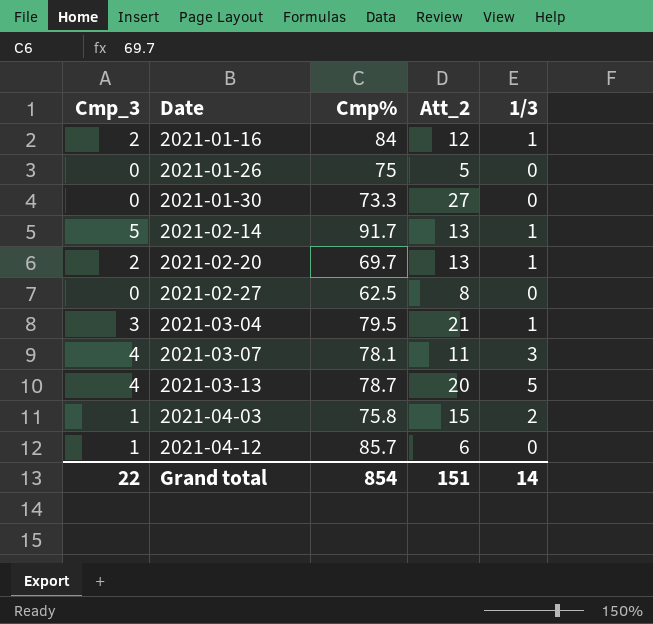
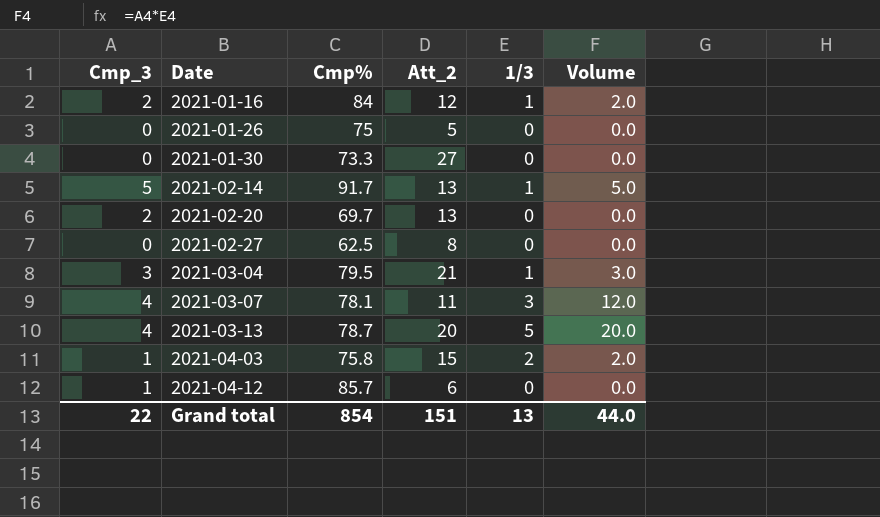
column Volume | formula: none -> [Cmp_3] * [1/3]
2021-02-20 | 1/3: 1 -> 0
Grand total | 1/3: 14 -> 13

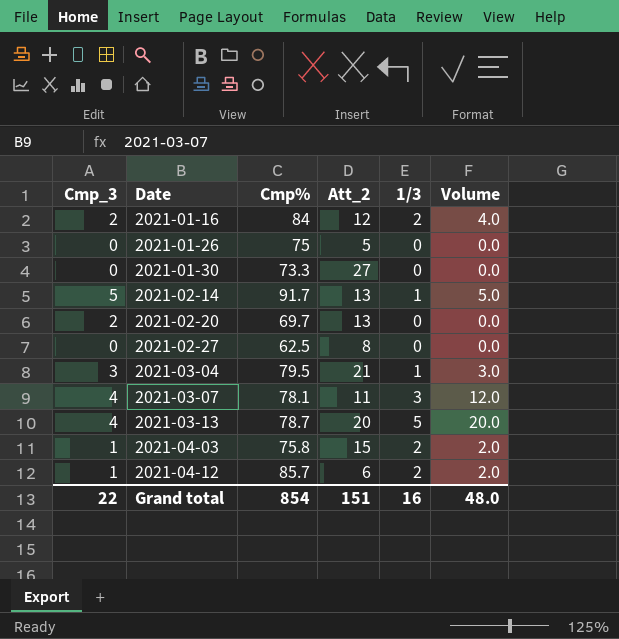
2021-01-16 | 1/3: 1 -> 2
2021-01-16 | Volume: 2.0 -> 4.0
2021-04-12 | 1/3: 0 -> 2
2021-04-12 | Volume: 0.0 -> 2.0
Grand total | 1/3: 13 -> 16
Grand total | Volume: 44.0 -> 48.0

